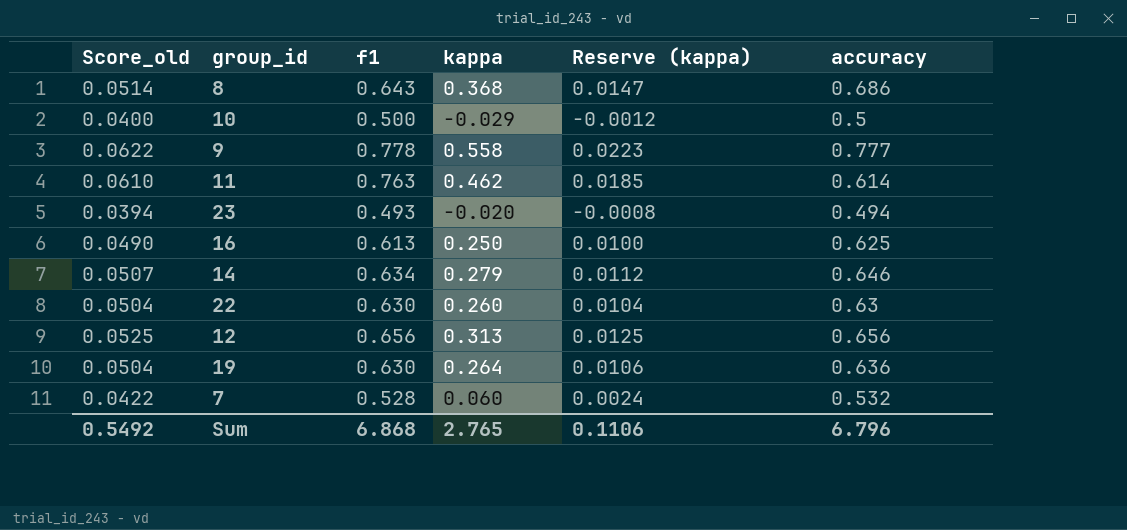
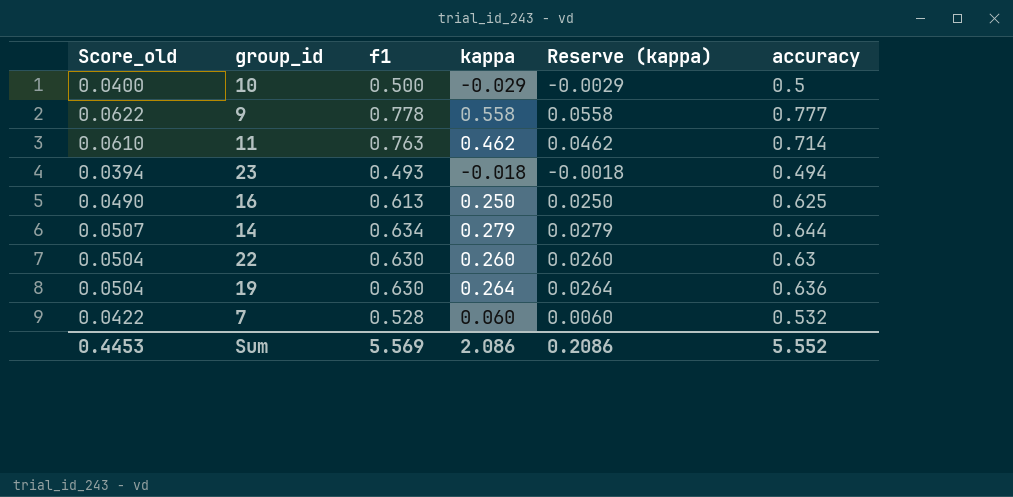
column Reserve (kappa) | formula: [kappa] * 0.04 -> [kappa] * 0.1
row 8: 0.0514 | 0.643 | 0.368 | 0.0147 | 0.686 -> none
row 12: 0.0525 | 0.656 | 0.313 | 0.0125 | 0.656 -> none
11 | accuracy: 0.614 -> 0.714
23 | kappa: -0.020 -> -0.018
14 | accuracy: 0.646 -> 0.644
Sum | Score_old: 0.5492 -> 0.4453
Sum | f1: 6.868 -> 5.569
Sum | kappa: 2.765 -> 2.086
Sum | Reserve (kappa): 0.1106 -> 0.2086
Sum | accuracy: 6.796 -> 5.552

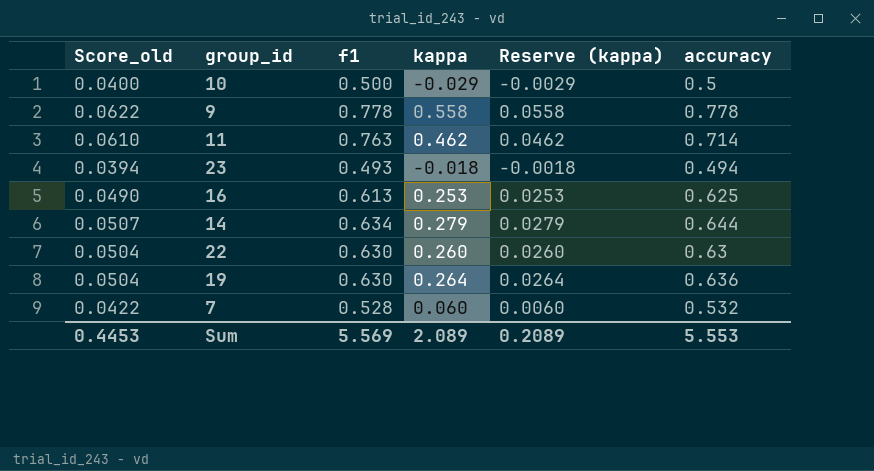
9 | accuracy: 0.777 -> 0.778
16 | kappa: 0.250 -> 0.253
16 | Reserve (kappa): 0.0250 -> 0.0253
Sum | kappa: 2.086 -> 2.089
Sum | Reserve (kappa): 0.2086 -> 0.2089
Sum | accuracy: 5.552 -> 5.553

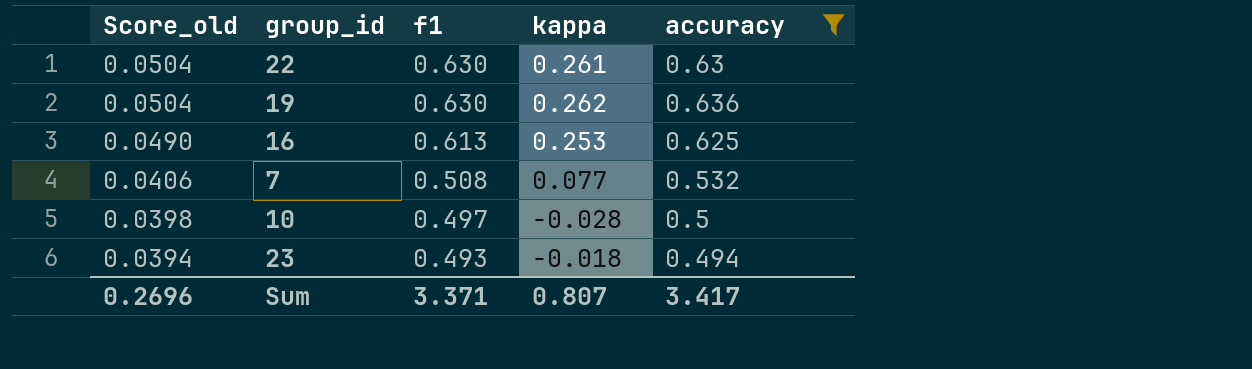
filter: none -> accuracy <= 0.636
row order: none -> Score_old descending
column Reserve (kappa) | formula: [kappa] * 0.1 -> none
22 | kappa: 0.260 -> 0.261
19 | kappa: 0.264 -> 0.262
7 | Score_old: 0.0422 -> 0.0406
7 | f1: 0.528 -> 0.508
7 | kappa: 0.060 -> 0.077
10 | Score_old: 0.0400 -> 0.0398
10 | f1: 0.500 -> 0.497
10 | kappa: -0.029 -> -0.028
Sum | Score_old: 0.4453 -> 0.2696
Sum | f1: 5.569 -> 3.371
Sum | kappa: 2.089 -> 0.807
Sum | accuracy: 5.553 -> 3.417

